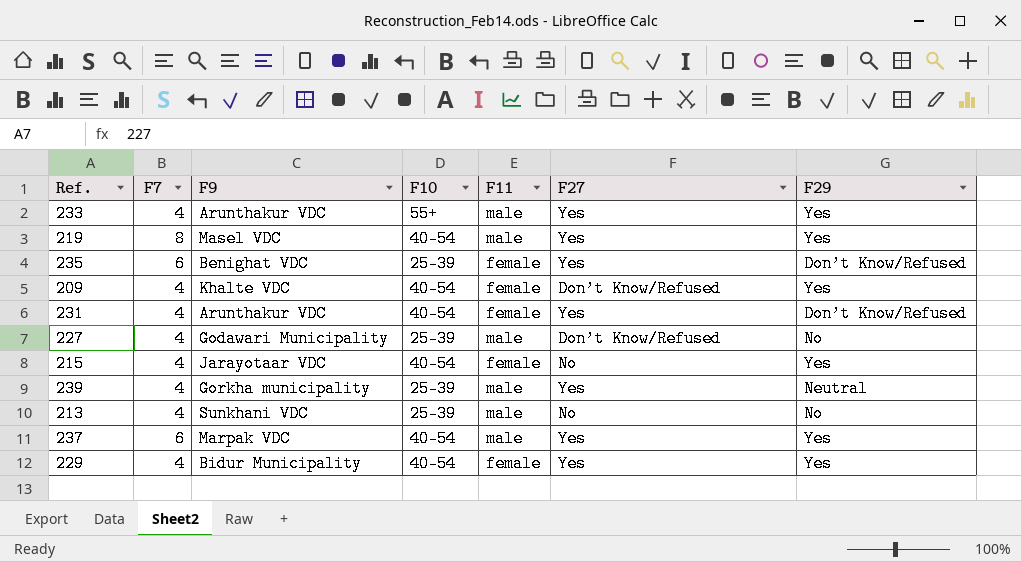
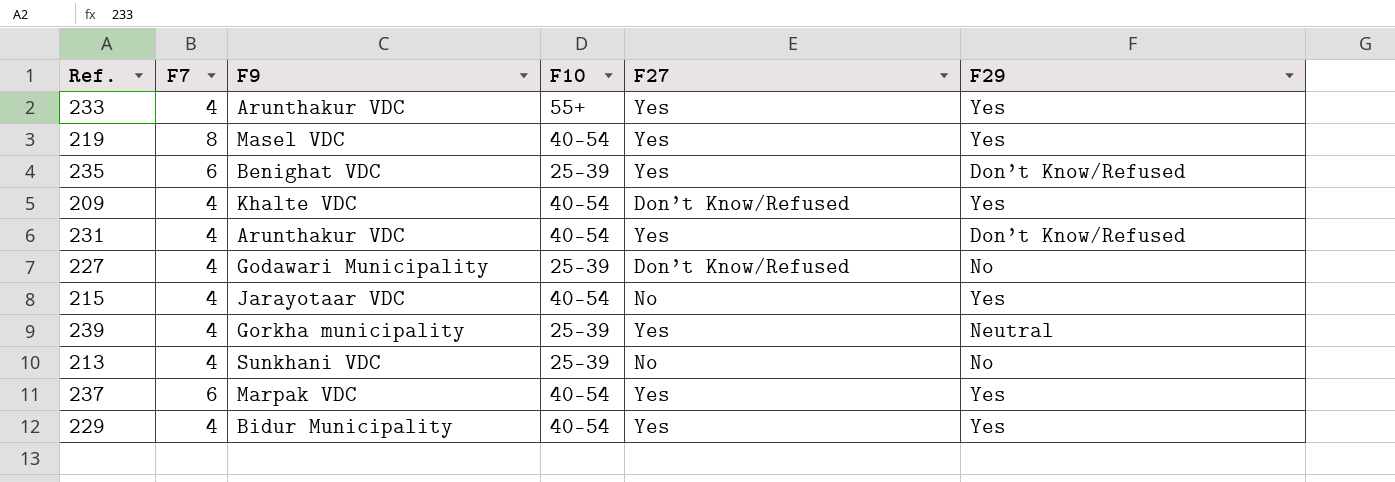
column F11 | position: 5 -> none

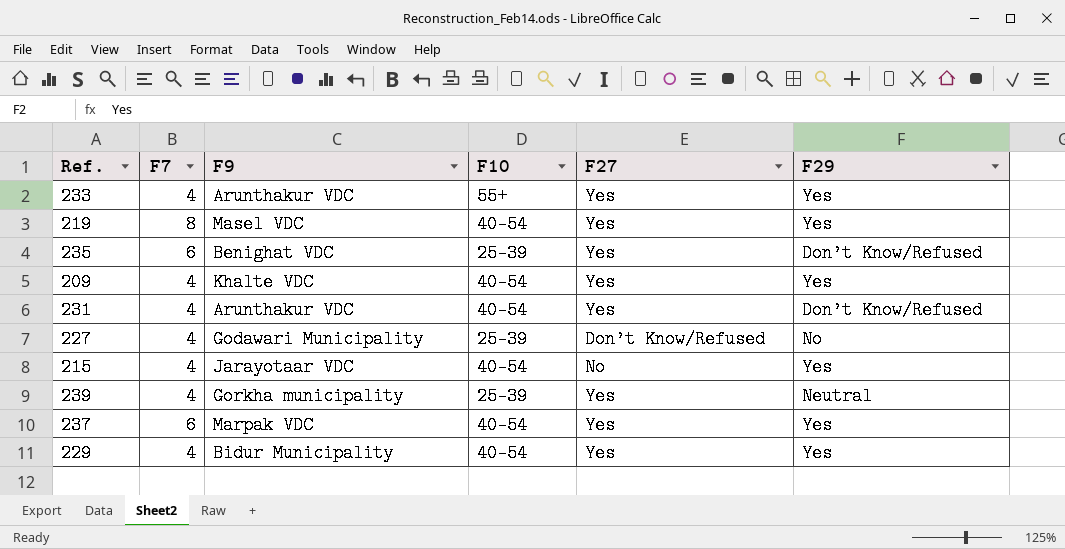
row 213: 4 | Sunkhani VDC | 25-39 | No | No -> none
209 | F27: Don’t Know/Refused -> Yes

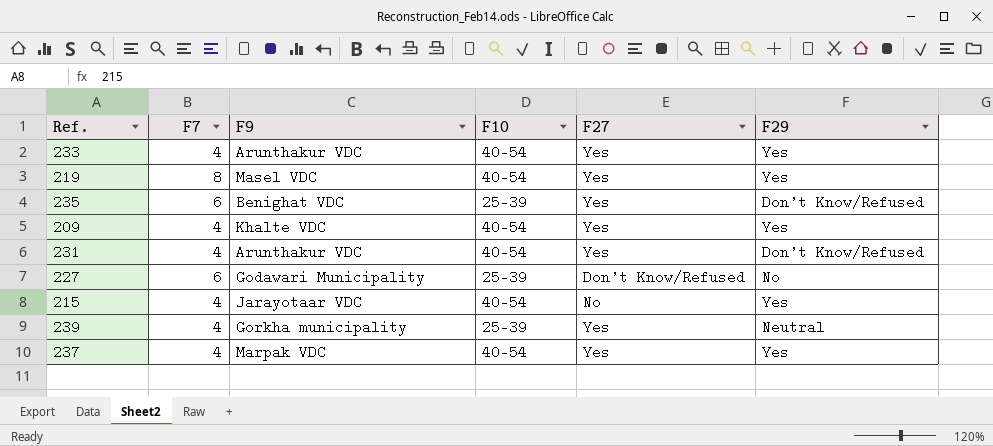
row 229: 4 | Bidur Municipality | 40-54 | Yes | Yes -> none
233 | F10: 55+ -> 40-54
227 | F7: 4 -> 6
237 | F7: 6 -> 4

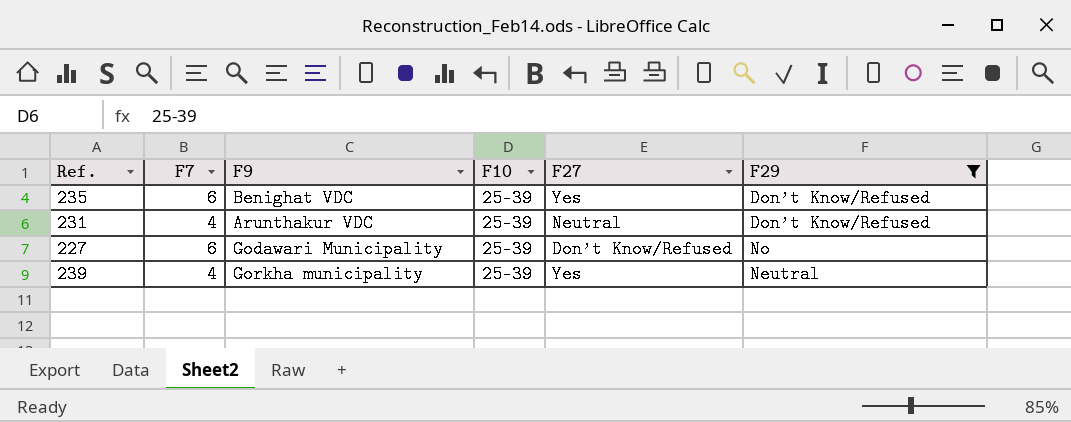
filter: none -> F29 != Yes
231 | F10: 40-54 -> 25-39
231 | F27: Yes -> Neutral

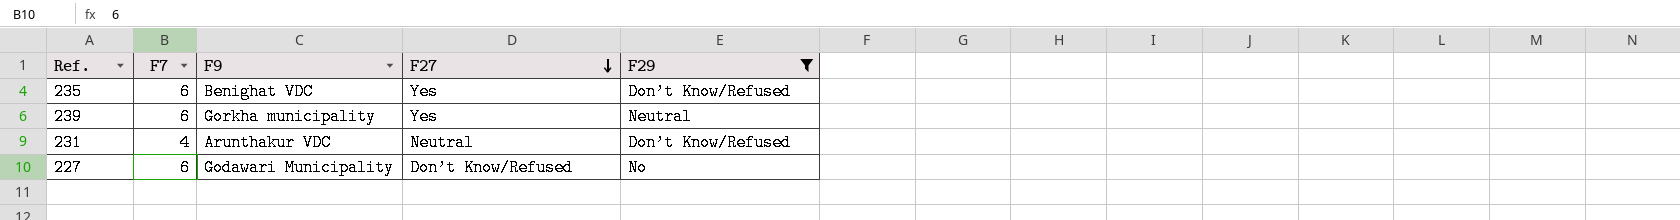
row order: none -> F27 descending
column F10 | position: 4 -> none
239 | F7: 4 -> 6

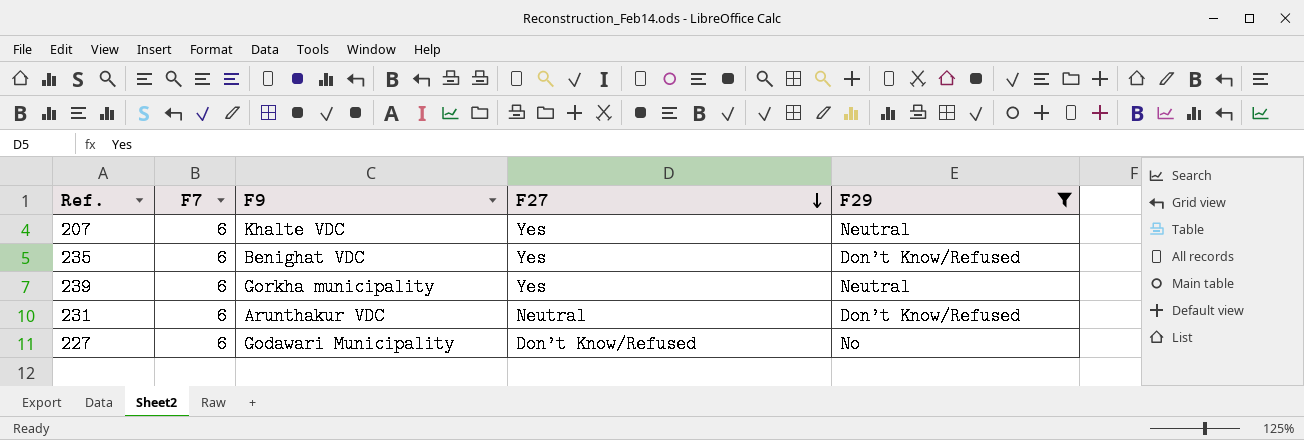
row 207: none -> 6 | Khalte VDC | Yes | Neutral
231 | F7: 4 -> 6

